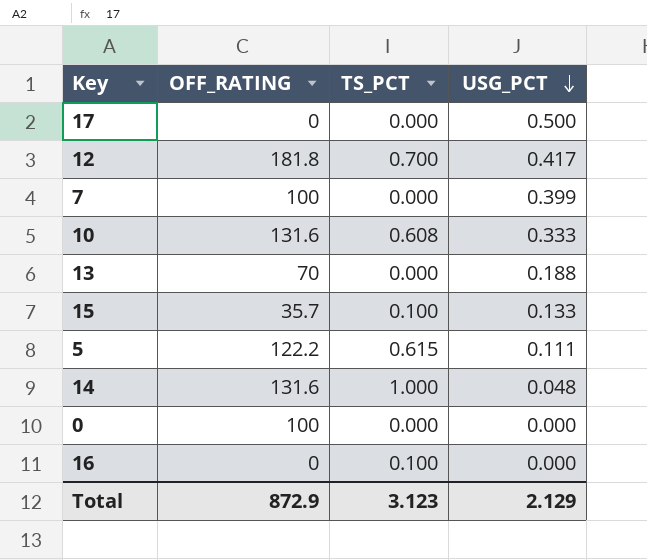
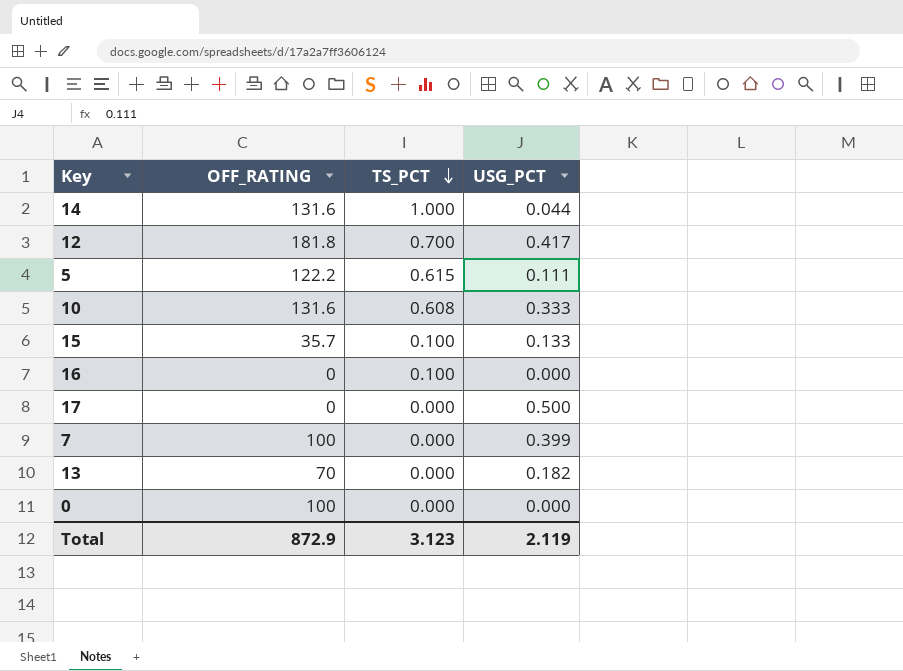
row order: USG_PCT descending -> TS_PCT descending
14 | USG_PCT: 0.048 -> 0.044
13 | USG_PCT: 0.188 -> 0.182
Total | USG_PCT: 2.129 -> 2.119

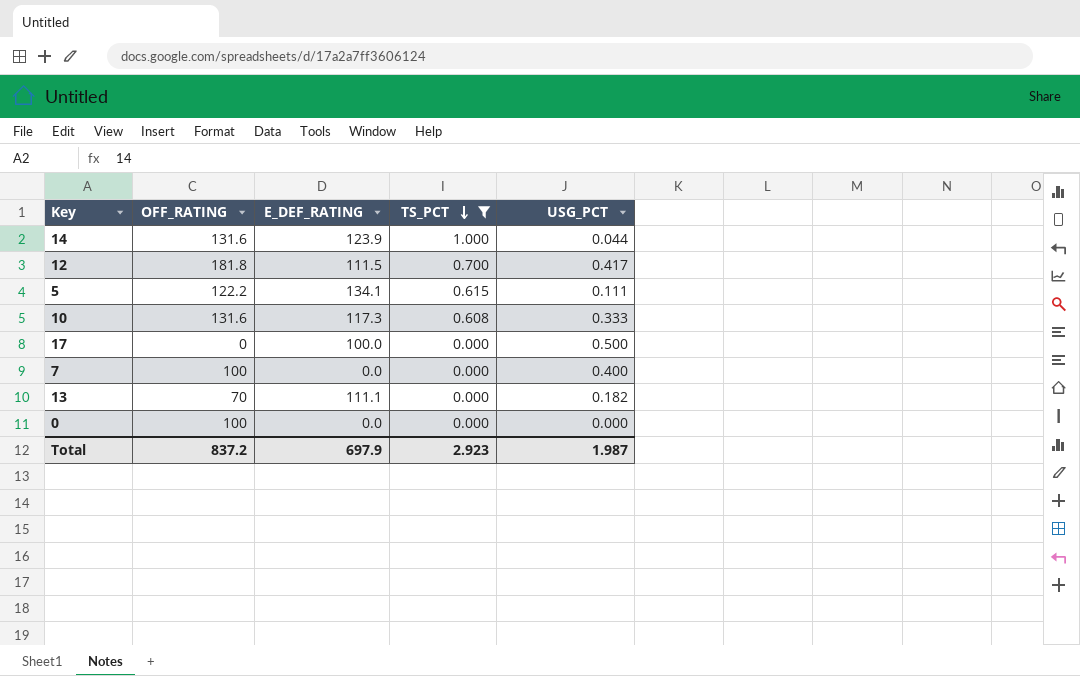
filter: none -> TS_PCT != 0.100
column E_DEF_RATING | position: none -> 3
7 | USG_PCT: 0.399 -> 0.400
Total | OFF_RATING: 872.9 -> 837.2
Total | TS_PCT: 3.123 -> 2.923
Total | USG_PCT: 2.119 -> 1.987

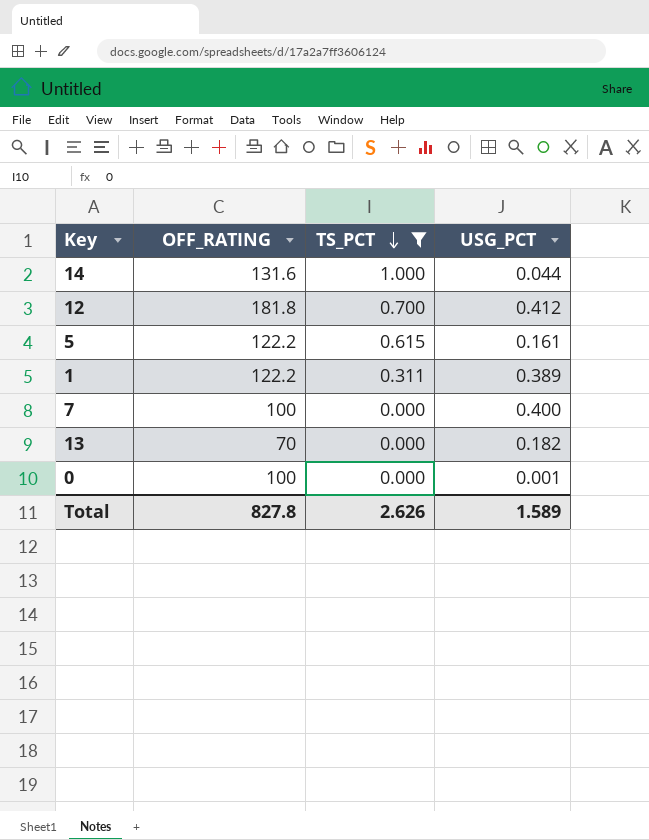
column E_DEF_RATING | position: 3 -> none
row 10: 131.6 | 117.3 | 0.608 | 0.333 -> none
row 17: 0 | 100.0 | 0.000 | 0.500 -> none
12 | USG_PCT: 0.417 -> 0.412
5 | USG_PCT: 0.111 -> 0.161
row 1: none -> 122.2 | 0.311 | 0.389
0 | USG_PCT: 0.000 -> 0.001
Total | OFF_RATING: 837.2 -> 827.8
Total | TS_PCT: 2.923 -> 2.626
Total | USG_PCT: 1.987 -> 1.589

